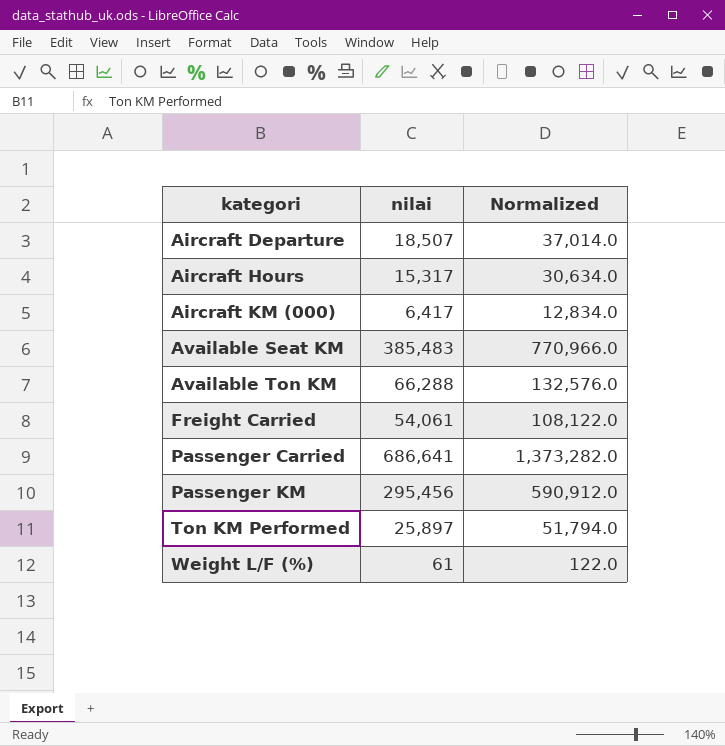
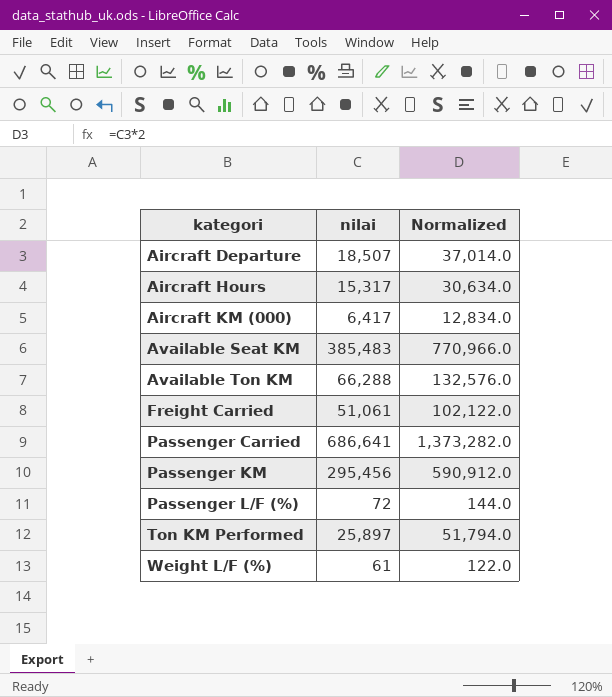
Freight Carried | nilai: 54,061 -> 51,061
Freight Carried | Normalized: 108,122.0 -> 102,122.0
row Passenger L/F (%): none -> 72 | 144.0

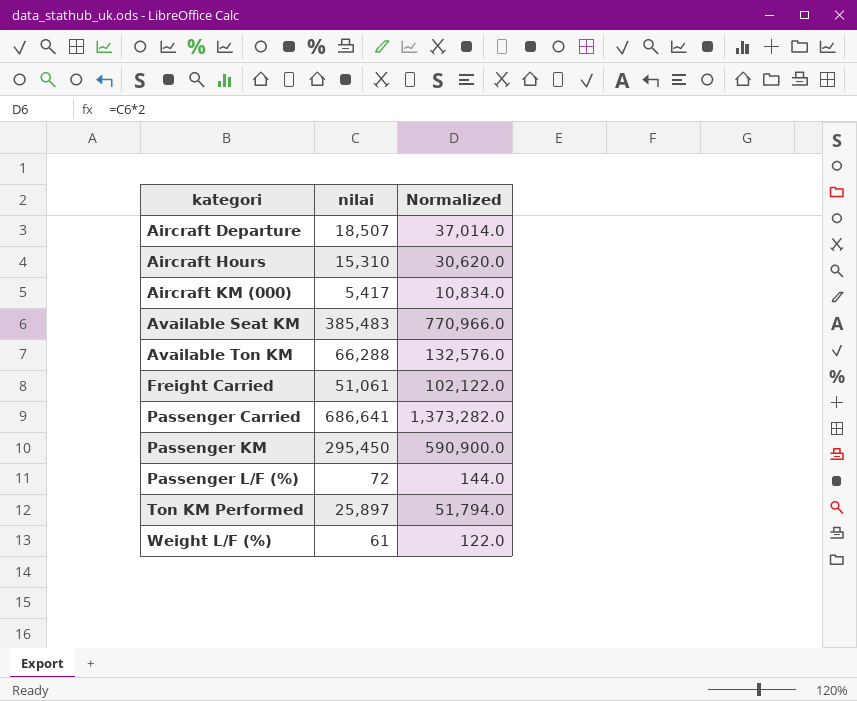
Aircraft Hours | nilai: 15,317 -> 15,310
Aircraft Hours | Normalized: 30,634.0 -> 30,620.0
Aircraft KM (000) | nilai: 6,417 -> 5,417
Aircraft KM (000) | Normalized: 12,834.0 -> 10,834.0
Passenger KM | nilai: 295,456 -> 295,450
Passenger KM | Normalized: 590,912.0 -> 590,900.0

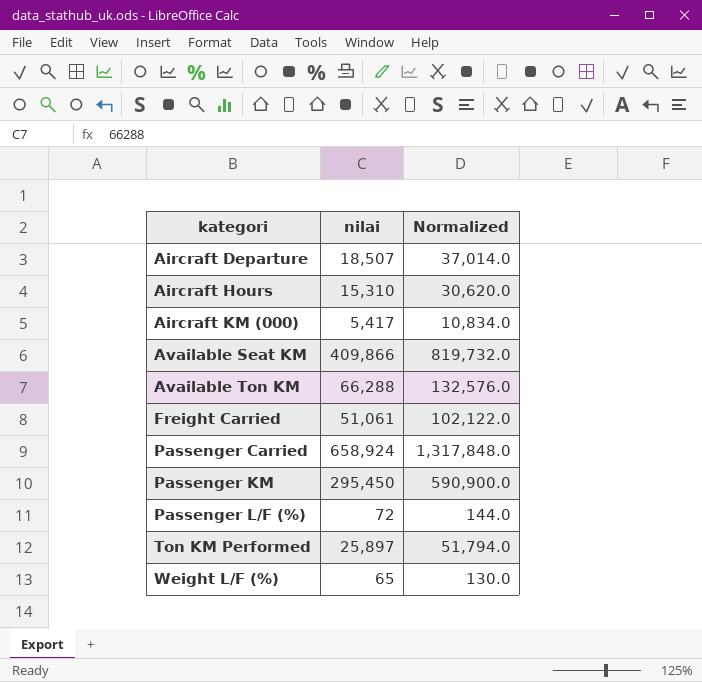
Available Seat KM | nilai: 385,483 -> 409,866
Available Seat KM | Normalized: 770,966.0 -> 819,732.0
Passenger Carried | nilai: 686,641 -> 658,924
Passenger Carried | Normalized: 1,373,282.0 -> 1,317,848.0
Weight L/F (%) | nilai: 61 -> 65
Weight L/F (%) | Normalized: 122.0 -> 130.0

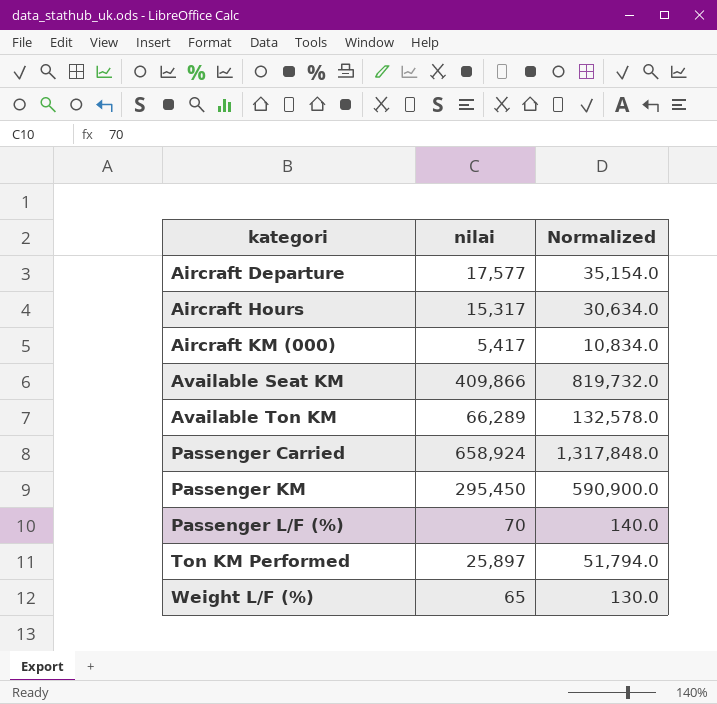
row Freight Carried: 51,061 | 102,122.0 -> none
Aircraft Departure | nilai: 18,507 -> 17,577
Aircraft Departure | Normalized: 37,014.0 -> 35,154.0
Aircraft Hours | nilai: 15,310 -> 15,317
Aircraft Hours | Normalized: 30,620.0 -> 30,634.0
Available Ton KM | nilai: 66,288 -> 66,289
Available Ton KM | Normalized: 132,576.0 -> 132,578.0
Passenger L/F (%) | nilai: 72 -> 70
Passenger L/F (%) | Normalized: 144.0 -> 140.0

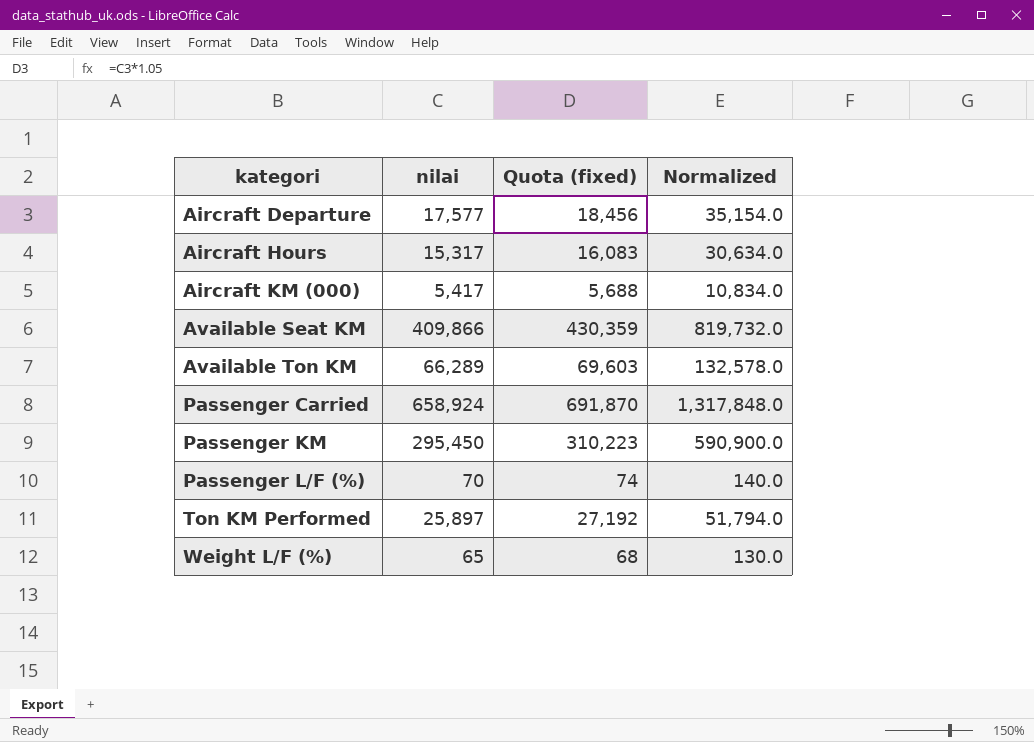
column Quota (fixed) | formula: none -> [nilai] * 1.05

